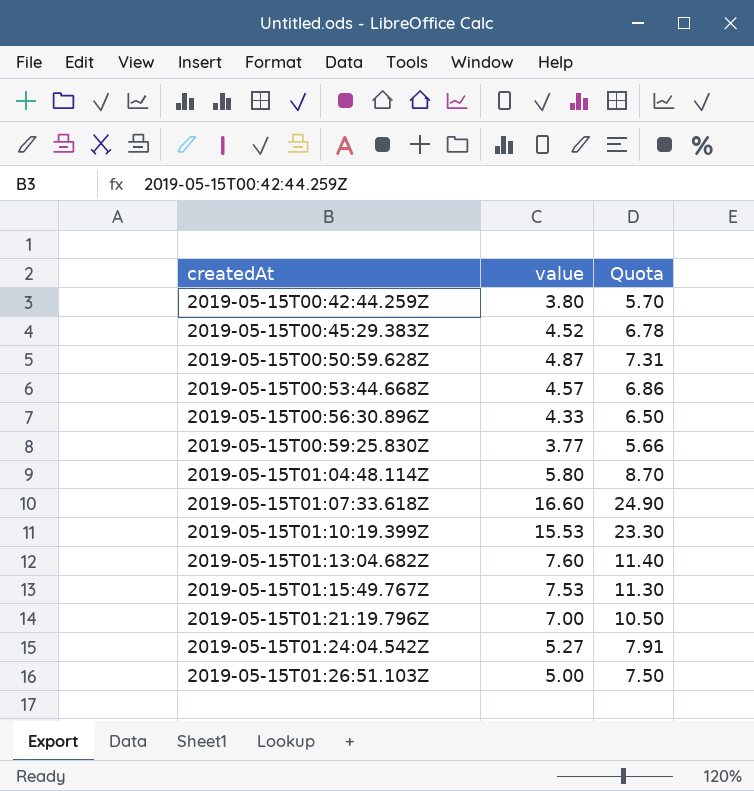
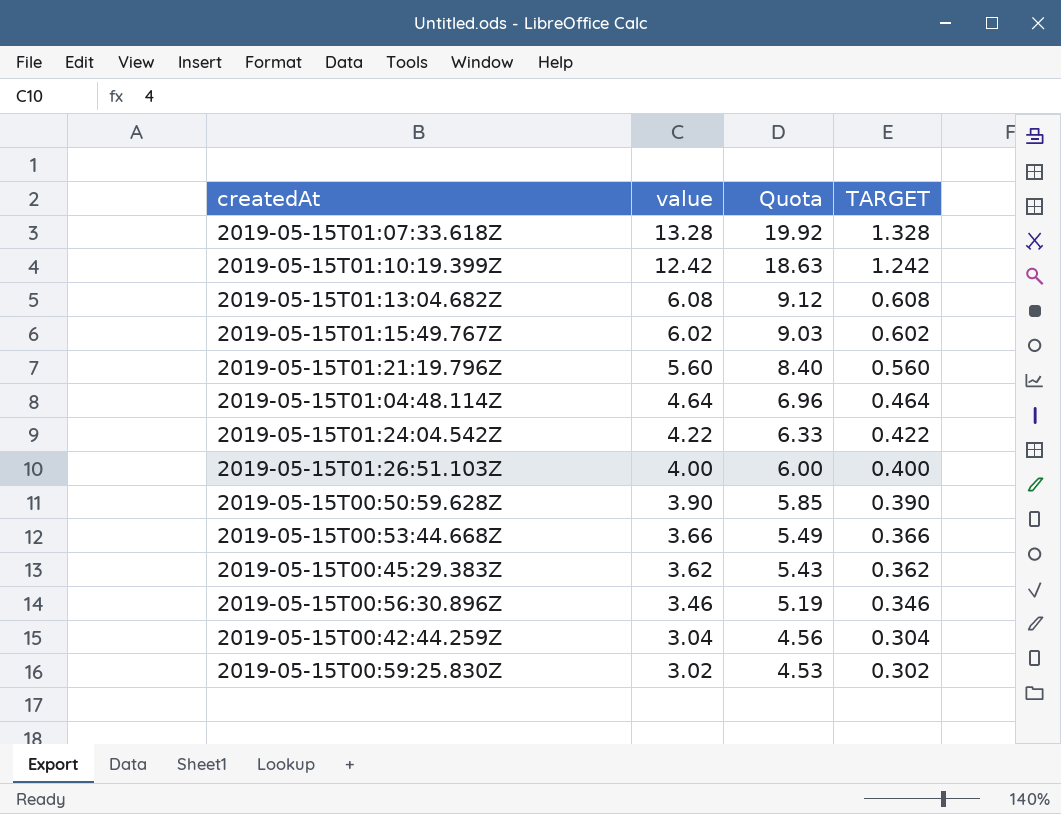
row order: createdAt ascending -> value descending
column TARGET | formula: none -> [value] * 0.1
2019-05-15T01:07:33.618Z | value: 16.60 -> 13.28
2019-05-15T01:07:33.618Z | Quota: 24.90 -> 19.92
2019-05-15T01:10:19.399Z | value: 15.53 -> 12.42
2019-05-15T01:10:19.399Z | Quota: 23.30 -> 18.63
2019-05-15T01:13:04.682Z | value: 7.60 -> 6.08
2019-05-15T01:13:04.682Z | Quota: 11.40 -> 9.12
2019-05-15T01:15:49.767Z | value: 7.53 -> 6.02
2019-05-15T01:15:49.767Z | Quota: 11.30 -> 9.03
2019-05-15T01:21:19.796Z | value: 7.00 -> 5.60
2019-05-15T01:21:19.796Z | Quota: 10.50 -> 8.40
2019-05-15T01:04:48.114Z | value: 5.80 -> 4.64
2019-05-15T01:04:48.114Z | Quota: 8.70 -> 6.96
2019-05-15T01:24:04.542Z | value: 5.27 -> 4.22
2019-05-15T01:24:04.542Z | Quota: 7.91 -> 6.33
2019-05-15T01:26:51.103Z | value: 5.00 -> 4.00
2019-05-15T01:26:51.103Z | Quota: 7.50 -> 6.00
2019-05-15T00:50:59.628Z | value: 4.87 -> 3.90
2019-05-15T00:50:59.628Z | Quota: 7.31 -> 5.85
2019-05-15T00:53:44.668Z | value: 4.57 -> 3.66
2019-05-15T00:53:44.668Z | Quota: 6.86 -> 5.49
2019-05-15T00:45:29.383Z | value: 4.52 -> 3.62
2019-05-15T00:45:29.383Z | Quota: 6.78 -> 5.43
2019-05-15T00:56:30.896Z | value: 4.33 -> 3.46
2019-05-15T00:56:30.896Z | Quota: 6.50 -> 5.19
2019-05-15T00:42:44.259Z | value: 3.80 -> 3.04
2019-05-15T00:42:44.259Z | Quota: 5.70 -> 4.56
2019-05-15T00:59:25.830Z | value: 3.77 -> 3.02
2019-05-15T00:59:25.830Z | Quota: 5.66 -> 4.53

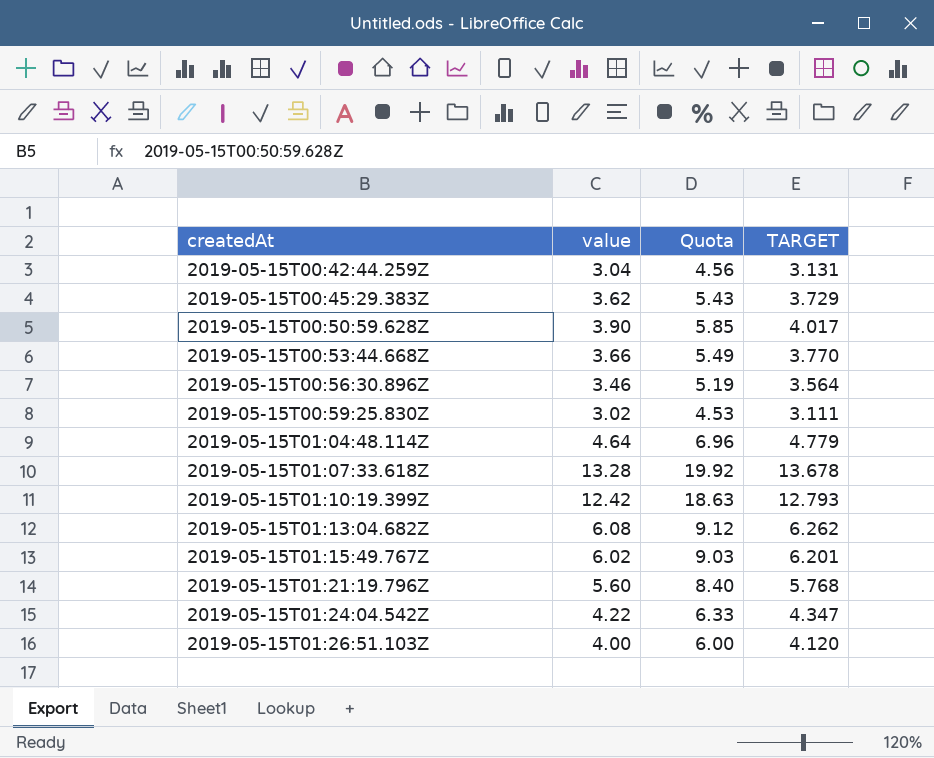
row order: value descending -> createdAt ascending
column TARGET | formula: [value] * 0.1 -> [value] * 1.03

